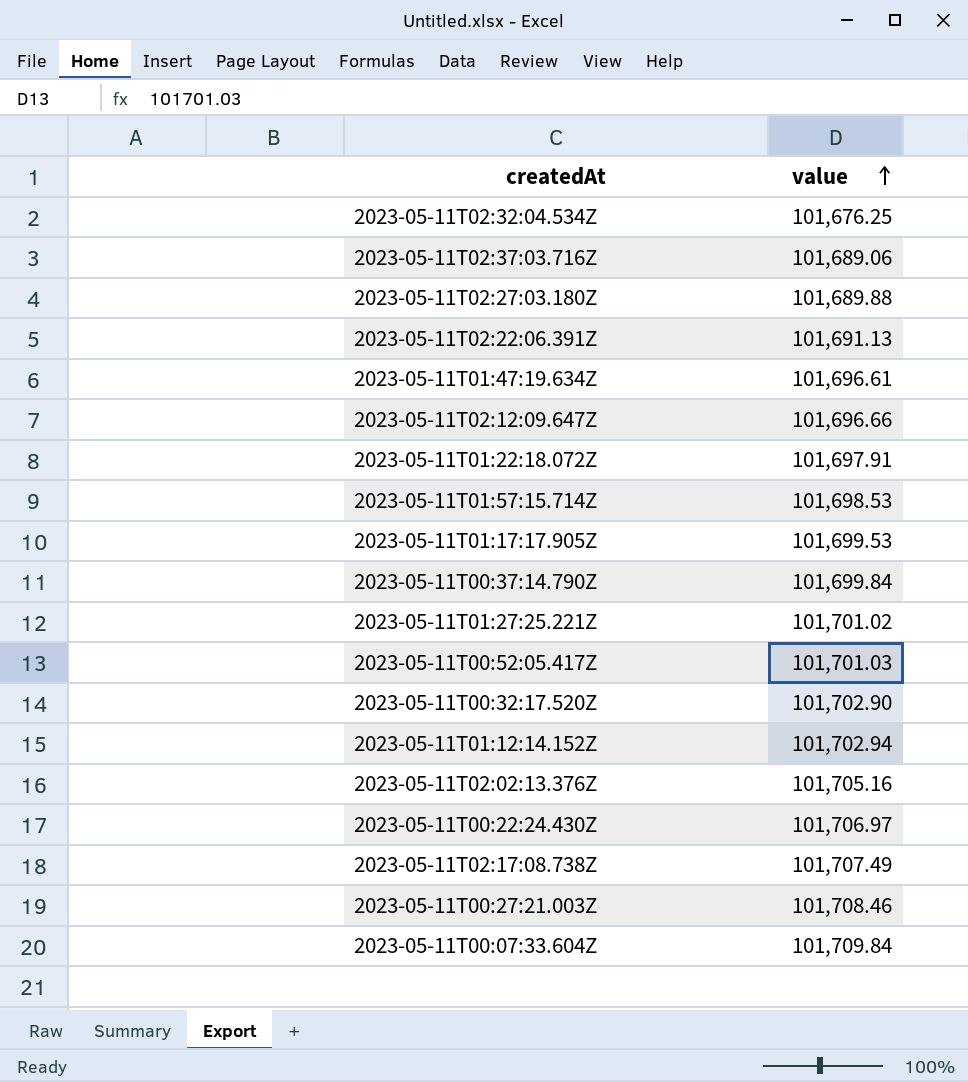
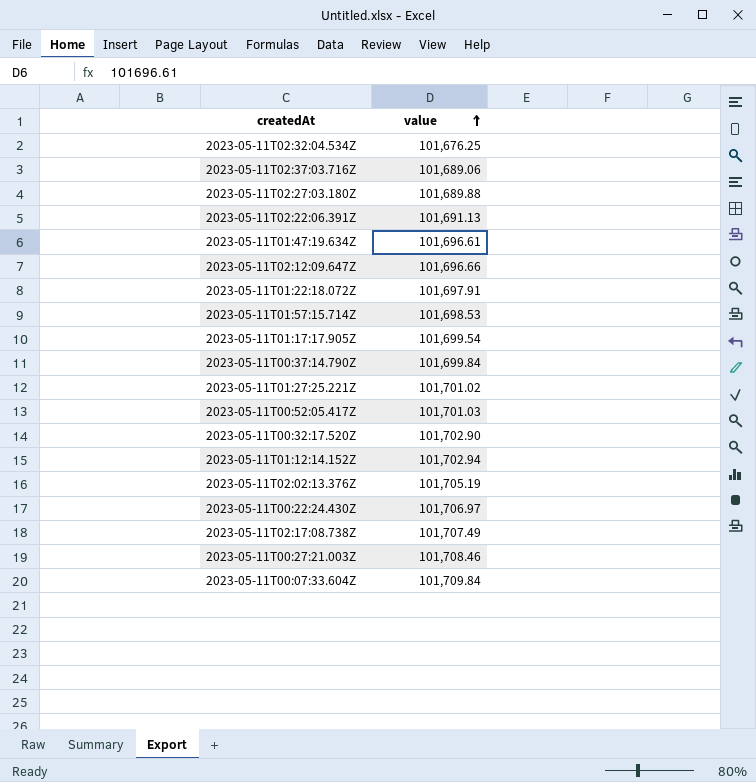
2023-05-11T01:17:17.905Z | value: 101,699.53 -> 101,699.54
2023-05-11T02:02:13.376Z | value: 101,705.16 -> 101,705.19

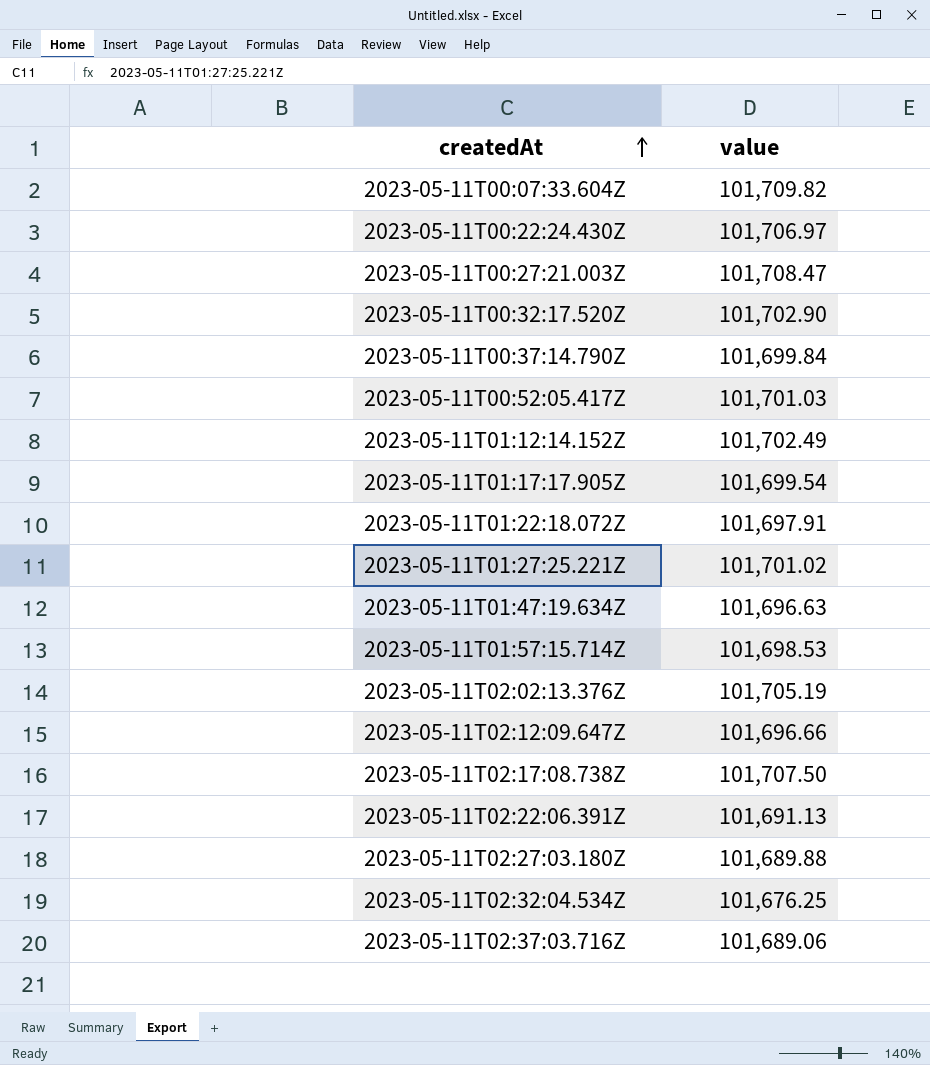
row order: value ascending -> createdAt ascending
2023-05-11T00:07:33.604Z | value: 101,709.84 -> 101,709.82
2023-05-11T00:27:21.003Z | value: 101,708.46 -> 101,708.47
2023-05-11T01:12:14.152Z | value: 101,702.94 -> 101,702.49
2023-05-11T01:47:19.634Z | value: 101,696.61 -> 101,696.63
2023-05-11T02:17:08.738Z | value: 101,707.49 -> 101,707.50

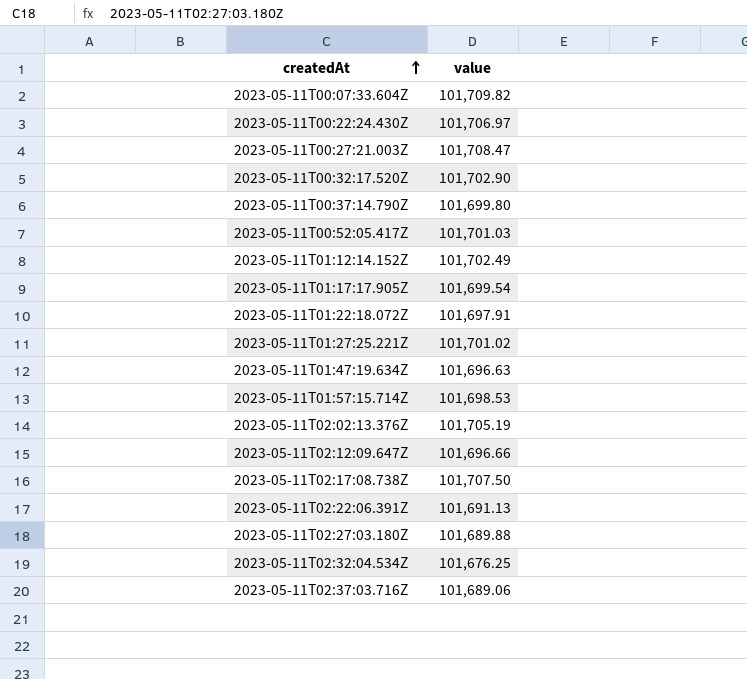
2023-05-11T00:37:14.790Z | value: 101,699.84 -> 101,699.80

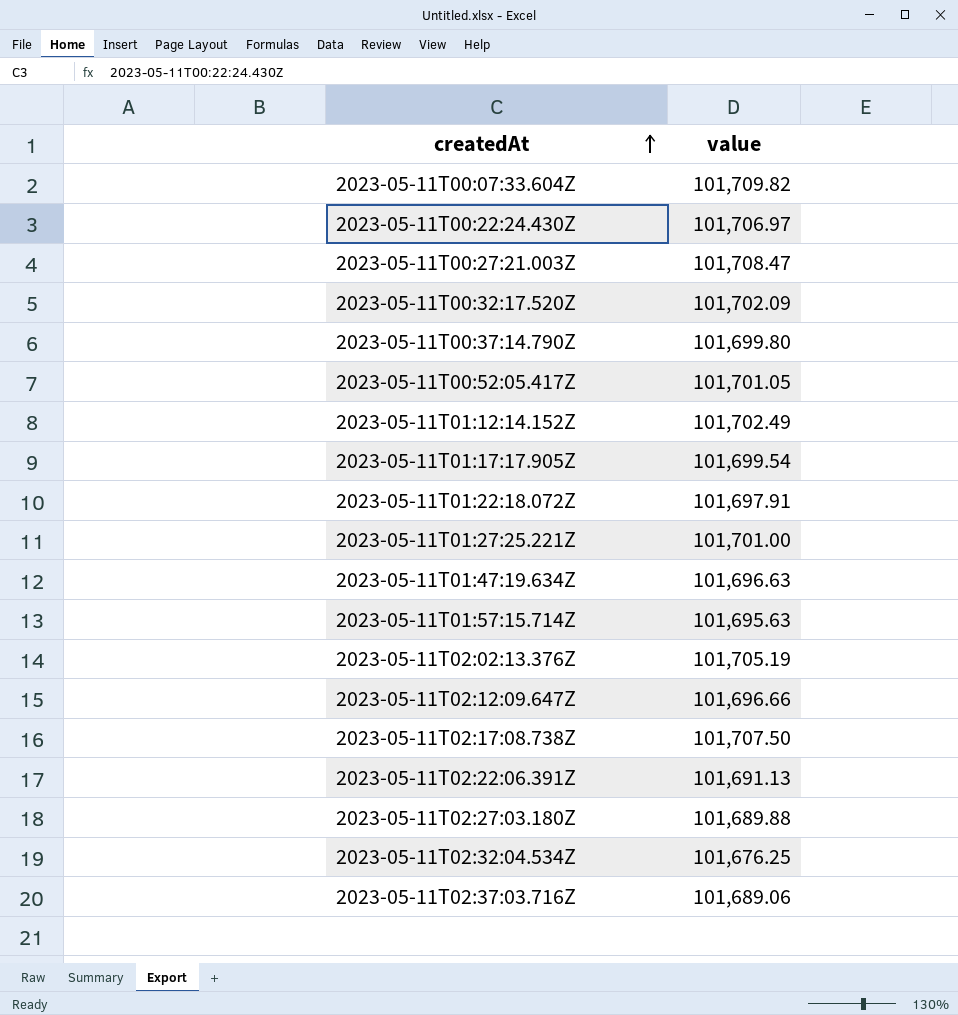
2023-05-11T00:32:17.520Z | value: 101,702.90 -> 101,702.09
2023-05-11T00:52:05.417Z | value: 101,701.03 -> 101,701.05
2023-05-11T01:27:25.221Z | value: 101,701.02 -> 101,701.00
2023-05-11T01:57:15.714Z | value: 101,698.53 -> 101,695.63

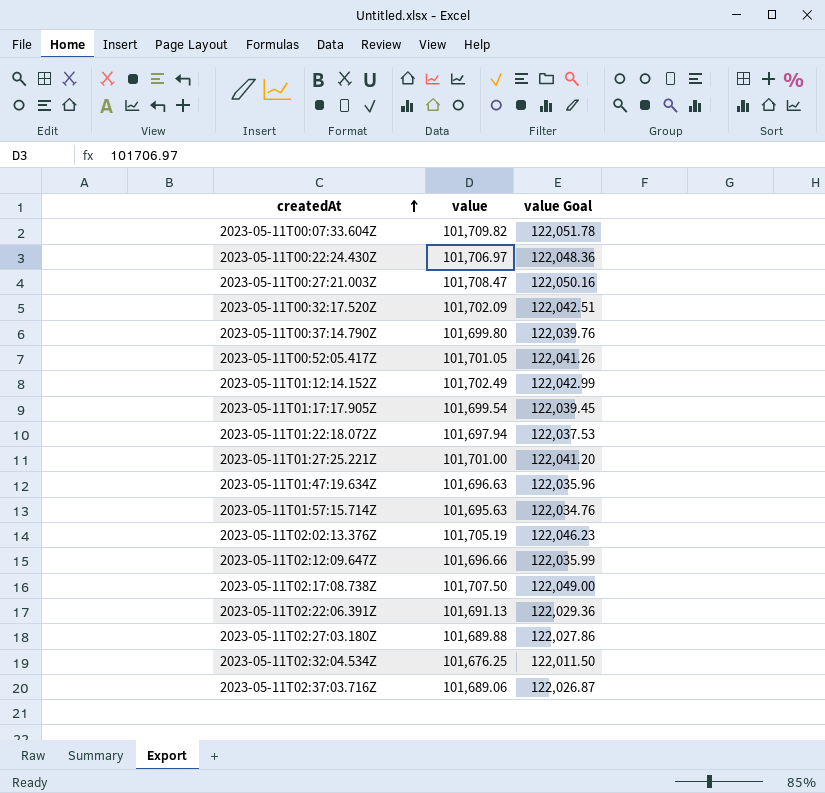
column value Goal | formula: none -> [value] * 1.2
2023-05-11T01:22:18.072Z | value: 101,697.91 -> 101,697.94

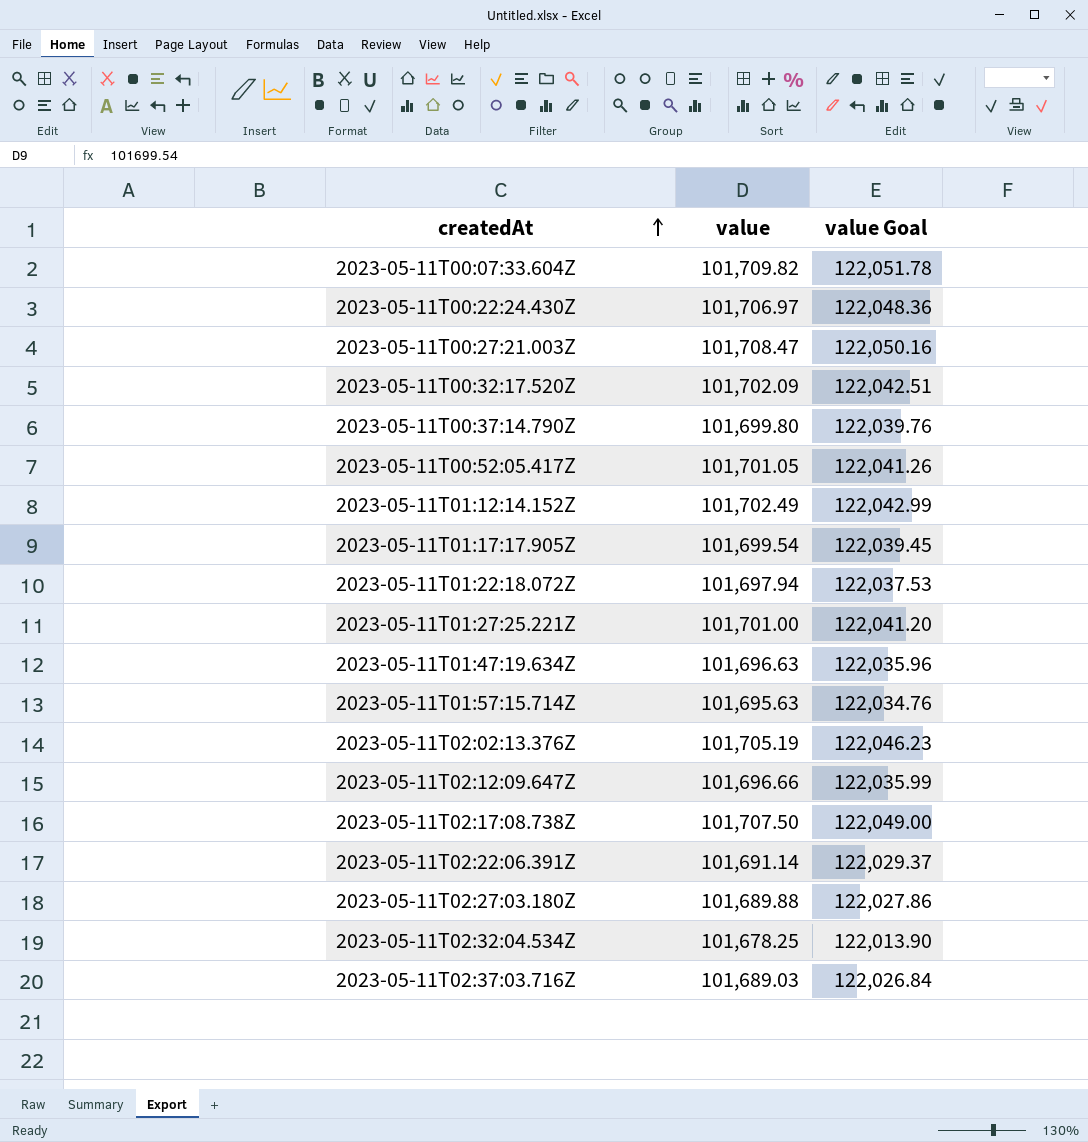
2023-05-11T02:22:06.391Z | value: 101,691.13 -> 101,691.14
2023-05-11T02:22:06.391Z | value Goal: 122,029.36 -> 122,029.37
2023-05-11T02:32:04.534Z | value: 101,676.25 -> 101,678.25
2023-05-11T02:32:04.534Z | value Goal: 122,011.50 -> 122,013.90
2023-05-11T02:37:03.716Z | value: 101,689.06 -> 101,689.03
2023-05-11T02:37:03.716Z | value Goal: 122,026.87 -> 122,026.84

